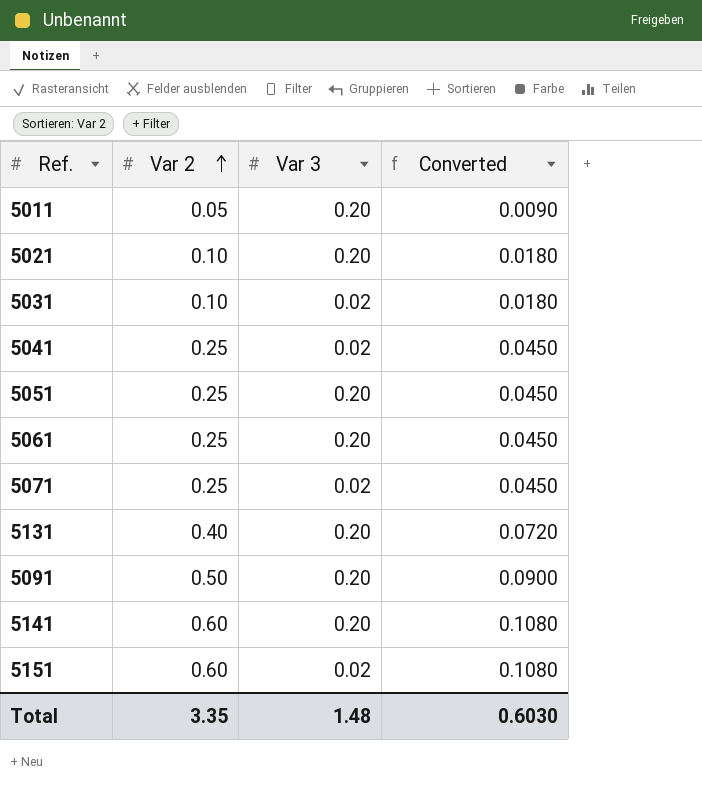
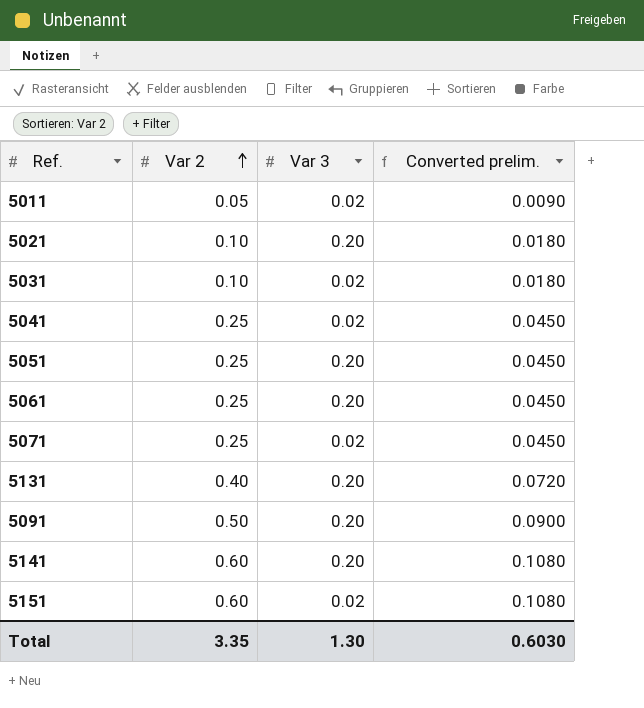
column name: Converted -> Converted prelim.
5011 | Var 3: 0.20 -> 0.02
Total | Var 3: 1.48 -> 1.30

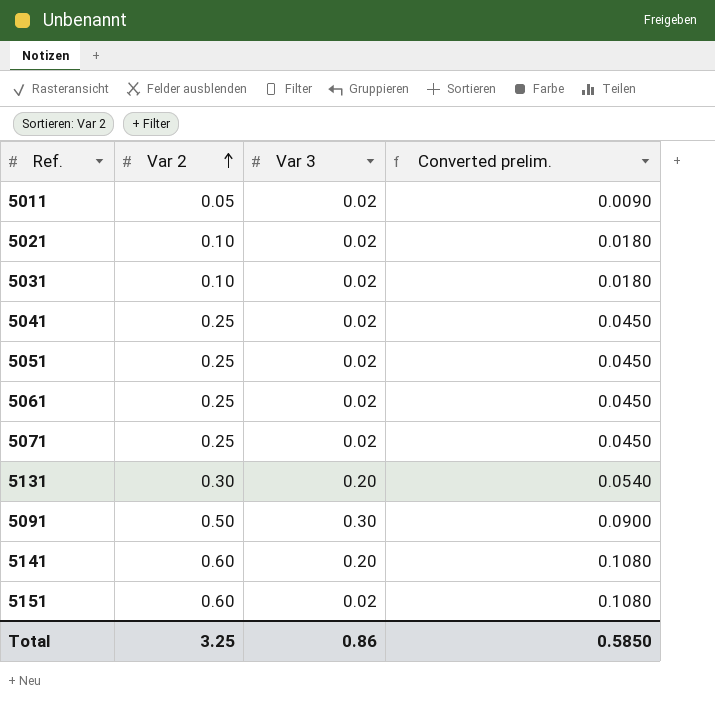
5021 | Var 3: 0.20 -> 0.02
5051 | Var 3: 0.20 -> 0.02
5061 | Var 3: 0.20 -> 0.02
5131 | Var 2: 0.40 -> 0.30
5131 | Converted prelim.: 0.0720 -> 0.0540
5091 | Var 3: 0.20 -> 0.30
Total | Var 2: 3.35 -> 3.25
Total | Var 3: 1.30 -> 0.86
Total | Converted prelim.: 0.6030 -> 0.5850

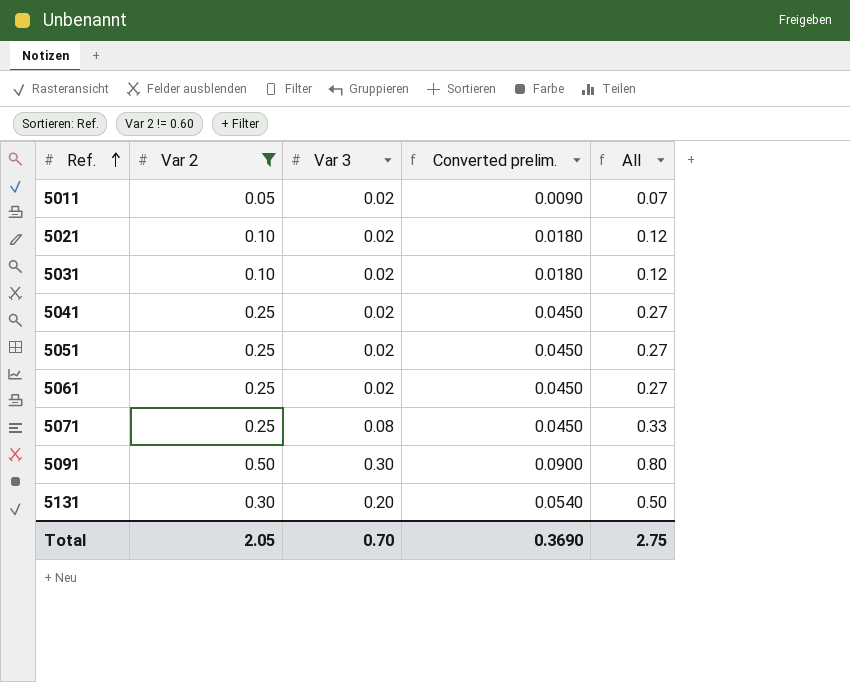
filter: none -> Var 2 != 0.60
row order: Var 2 ascending -> Ref. ascending
column All | formula: none -> [Var 2] + [Var 3]
5071 | Var 3: 0.02 -> 0.08
Total | Var 2: 3.25 -> 2.05
Total | Var 3: 0.86 -> 0.70
Total | Converted prelim.: 0.5850 -> 0.3690

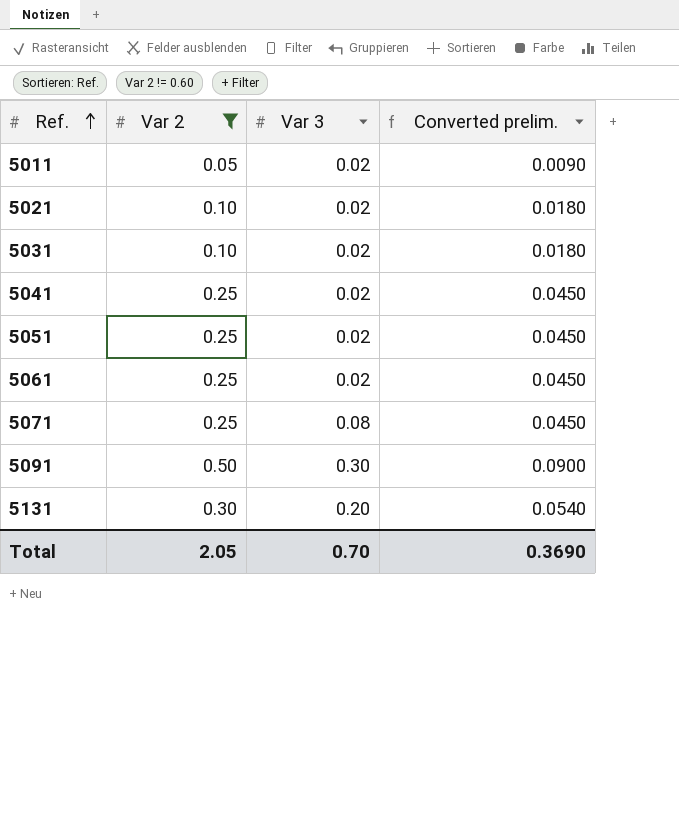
column All | formula: [Var 2] + [Var 3] -> none

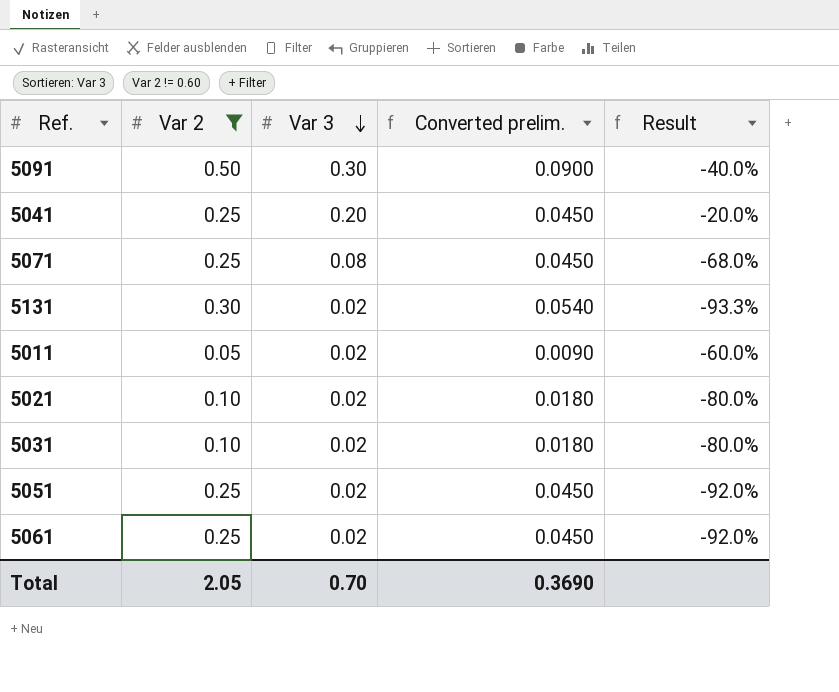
row order: Ref. ascending -> Var 3 descending
column Result | formula: none -> ([Var 3] - [Var 2]) / [Var 2]
5041 | Var 3: 0.02 -> 0.20
5131 | Var 3: 0.20 -> 0.02

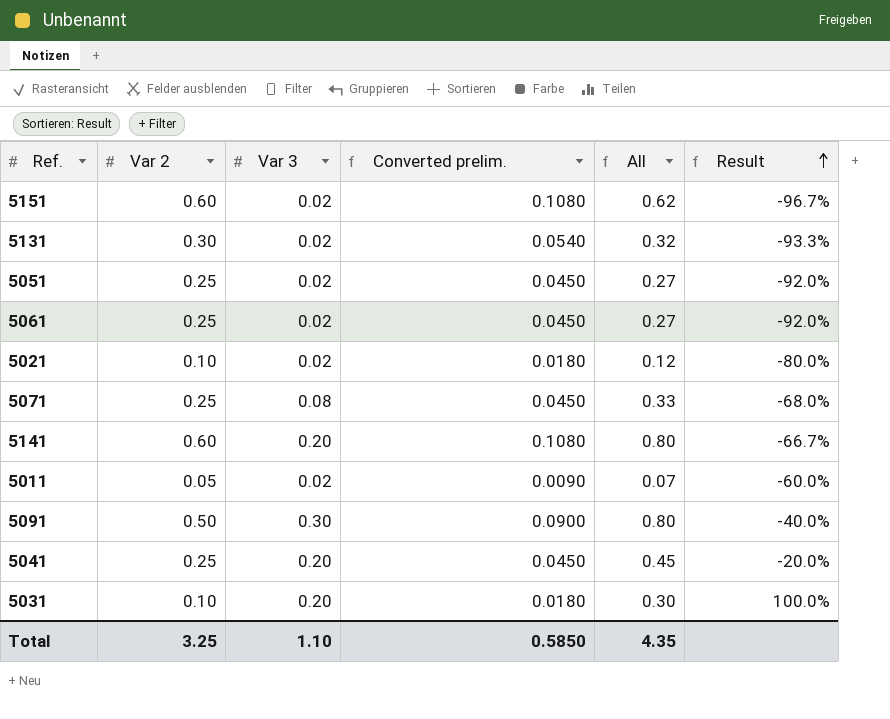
filter: Var 2 != 0.60 -> none
row order: Var 3 descending -> Result ascending
column All | formula: none -> [Var 2] + [Var 3]
5031 | Var 3: 0.02 -> 0.20
5031 | Result: -80.0% -> 100.0%
Total | Var 2: 2.05 -> 3.25
Total | Var 3: 0.70 -> 1.10
Total | Converted prelim.: 0.3690 -> 0.5850

